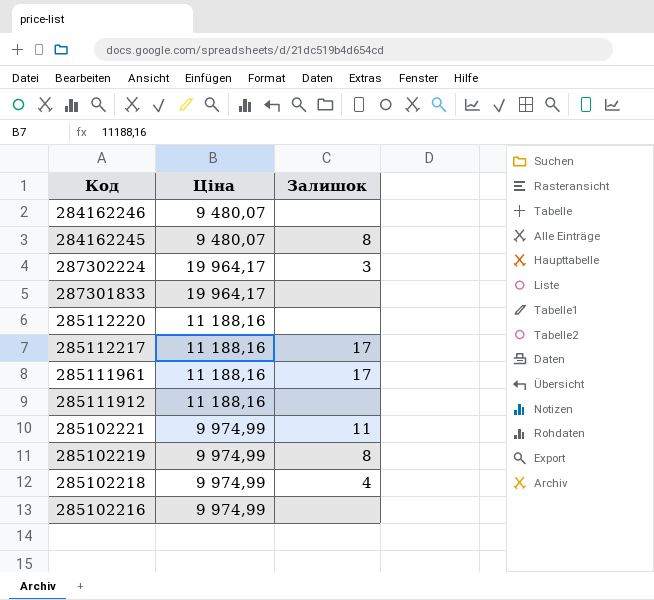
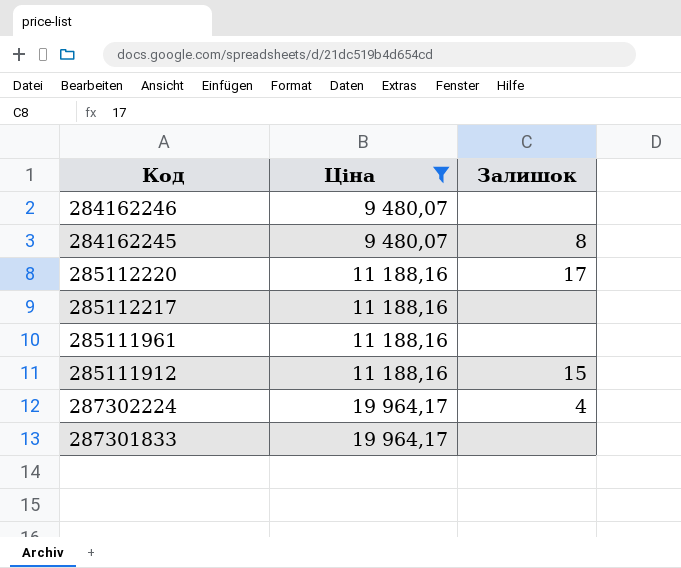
filter: none -> Ціна != 9 974,99
row order: none -> Ціна ascending
285112220 | Залишок: none -> 17
285112217 | Залишок: 17 -> none
285111961 | Залишок: 17 -> none
285111912 | Залишок: none -> 15
287302224 | Залишок: 3 -> 4

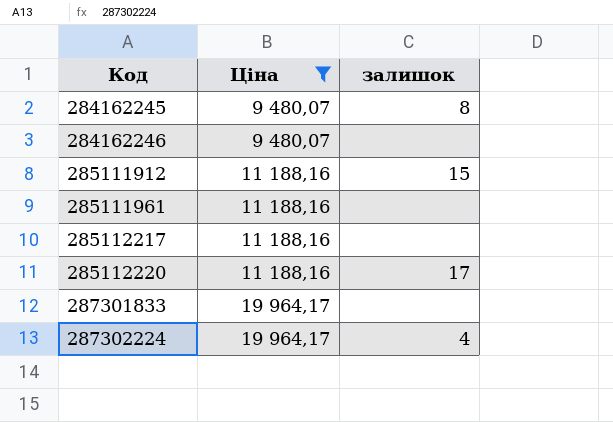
row order: Ціна ascending -> Код ascending
column name: Залишок -> залишок

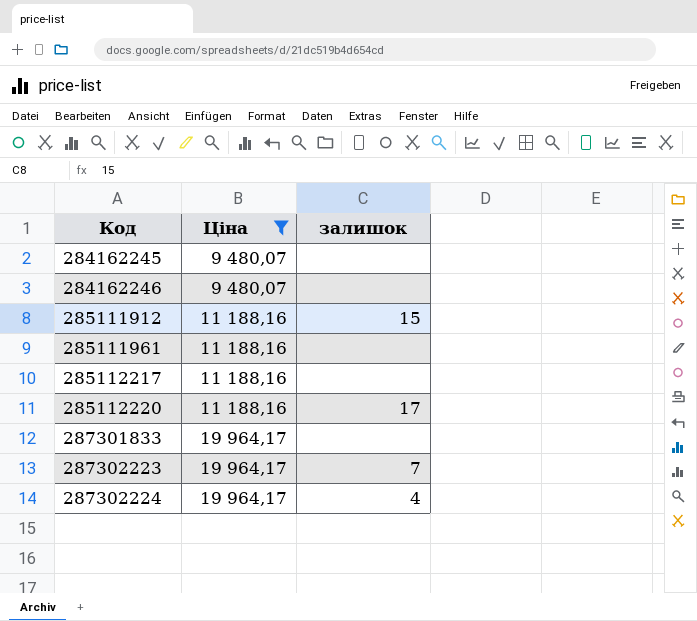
284162245 | залишок: 8 -> none
row 287302223: none -> 19 964,17 | 7

